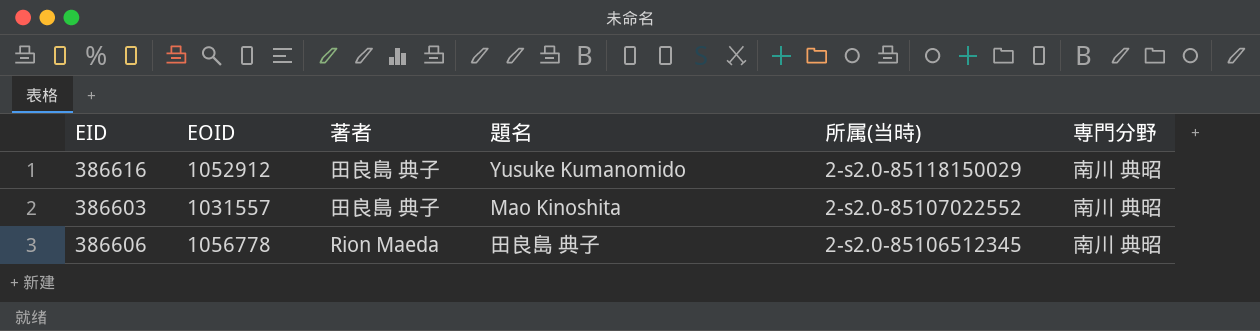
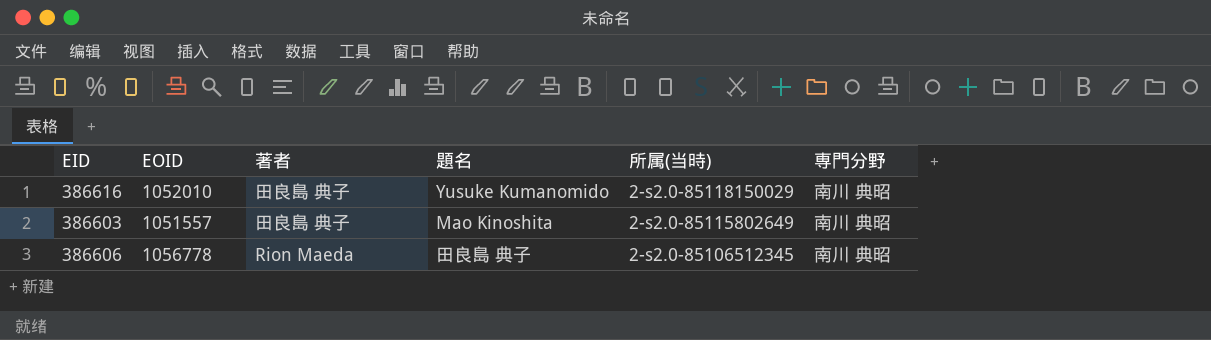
386616 | EOID: 1052912 -> 1052010
386603 | EOID: 1031557 -> 1051557
386603 | 所属(当時): 2-s2.0-85107022552 -> 2-s2.0-85115802649

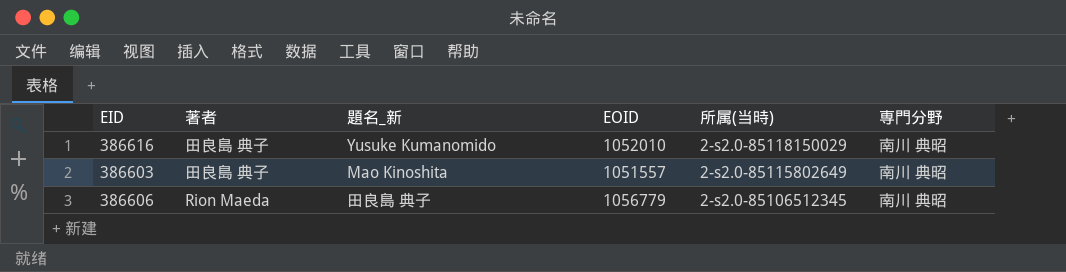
column name: 題名 -> 題名_新
column EOID | position: 2 -> 4
386606 | EOID: 1056778 -> 1056779

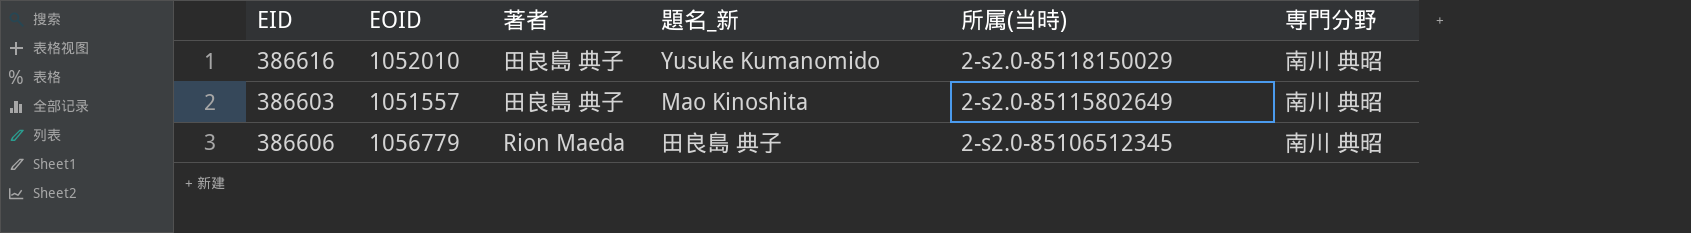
column EOID | position: 4 -> 2

